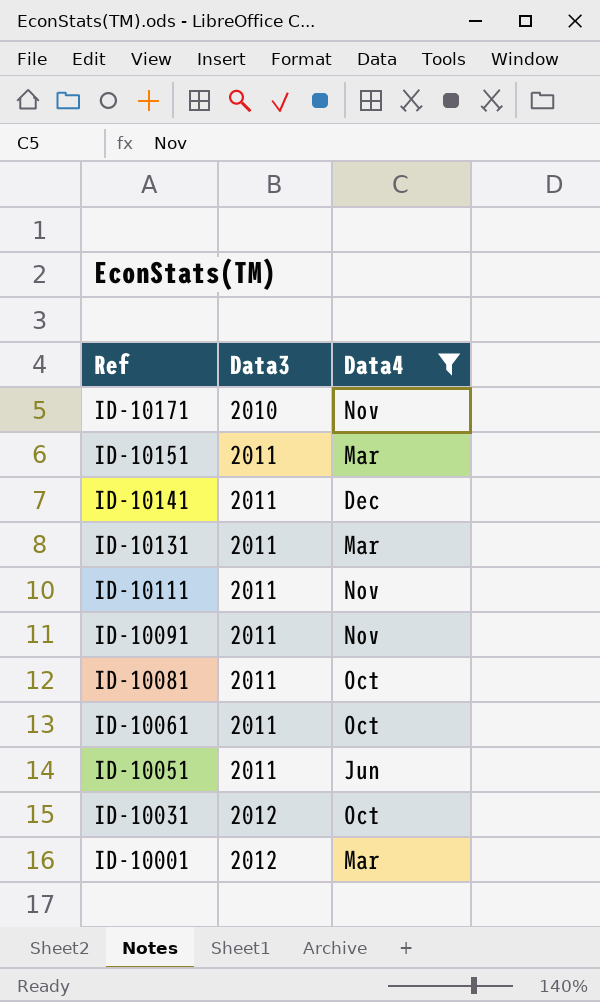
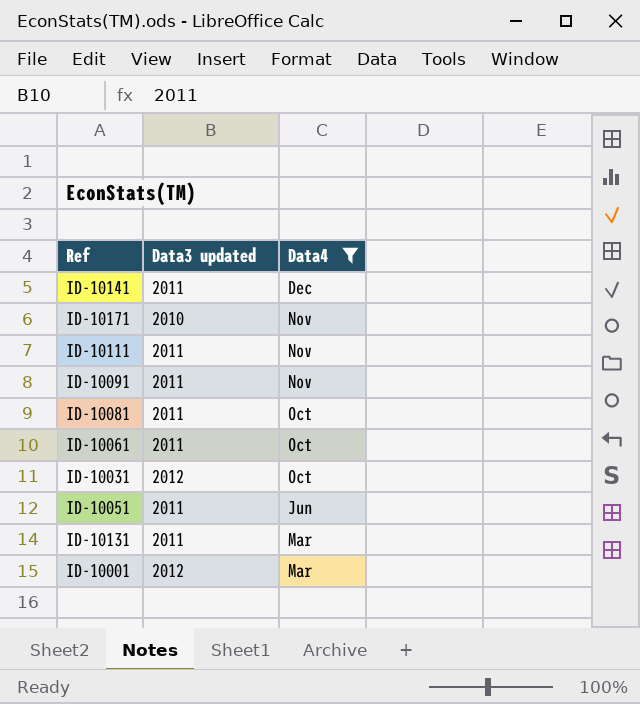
row order: Ref descending -> Data4 descending
column name: Data3 -> Data3 updated
row ID-10151: 2011 | Mar -> none

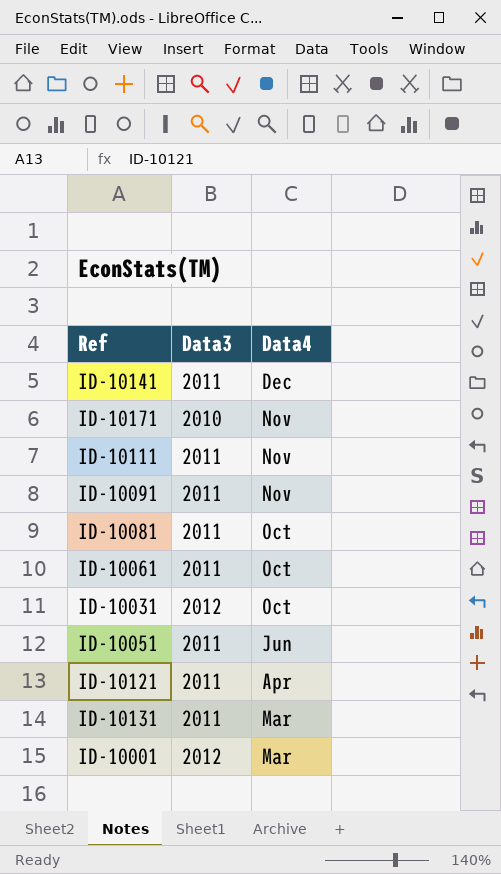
filter: Data4 != Apr -> none
column name: Data3 updated -> Data3

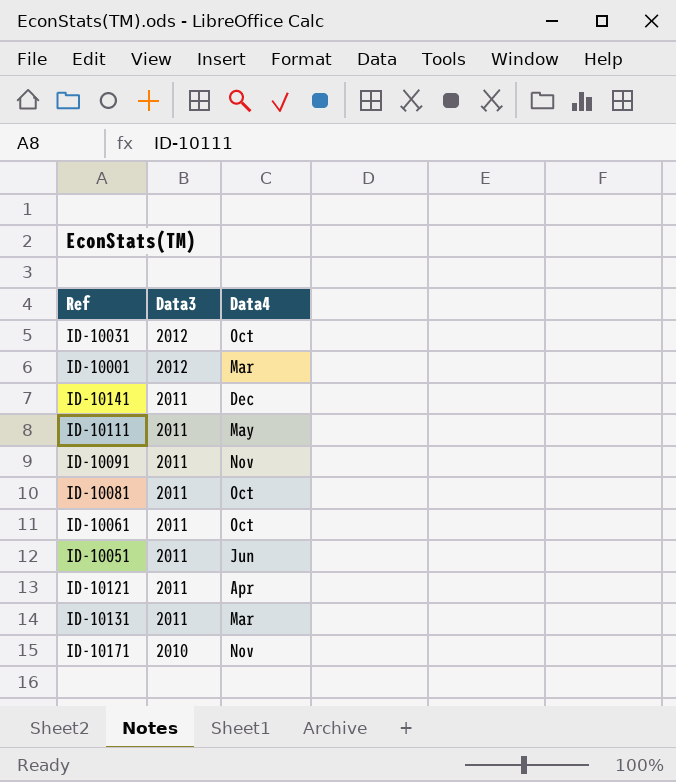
row order: Data4 descending -> Data3 descending
ID-10111 | Data4: Nov -> May

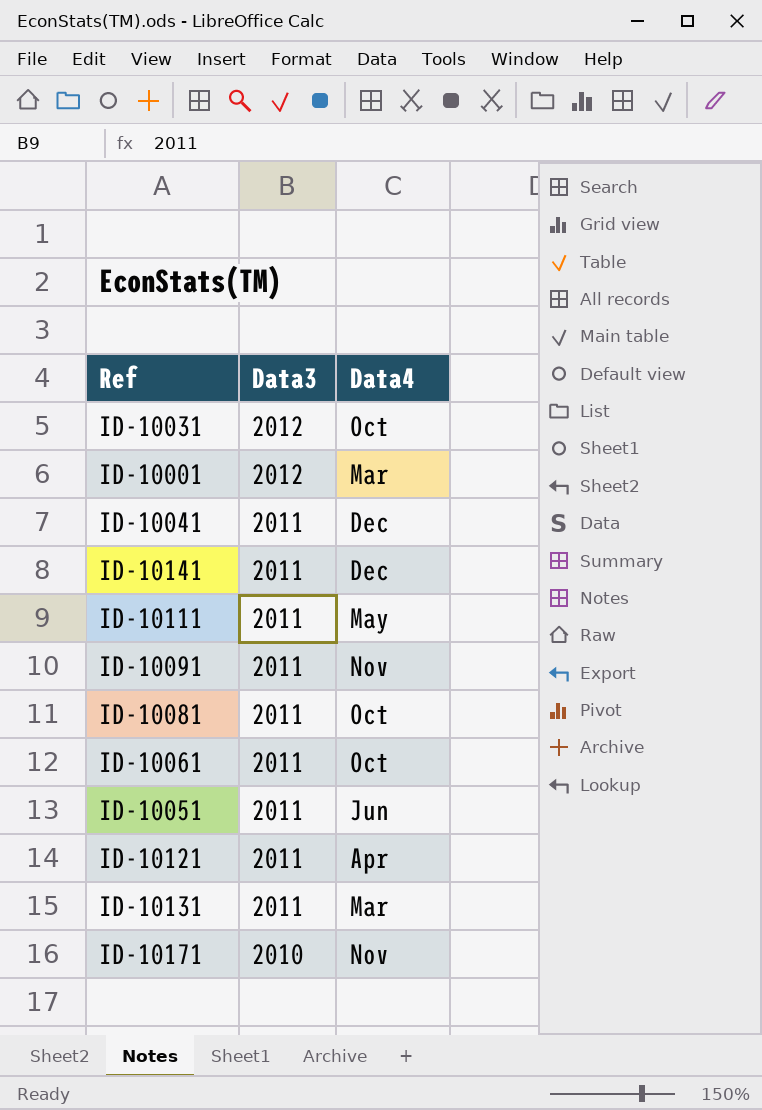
row ID-10041: none -> 2011 | Dec

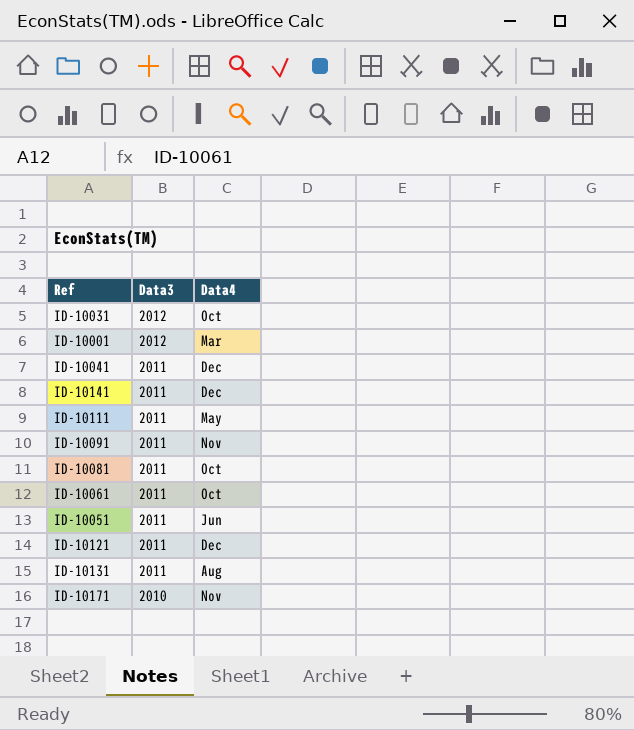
ID-10121 | Data4: Apr -> Dec
ID-10131 | Data4: Mar -> Aug

